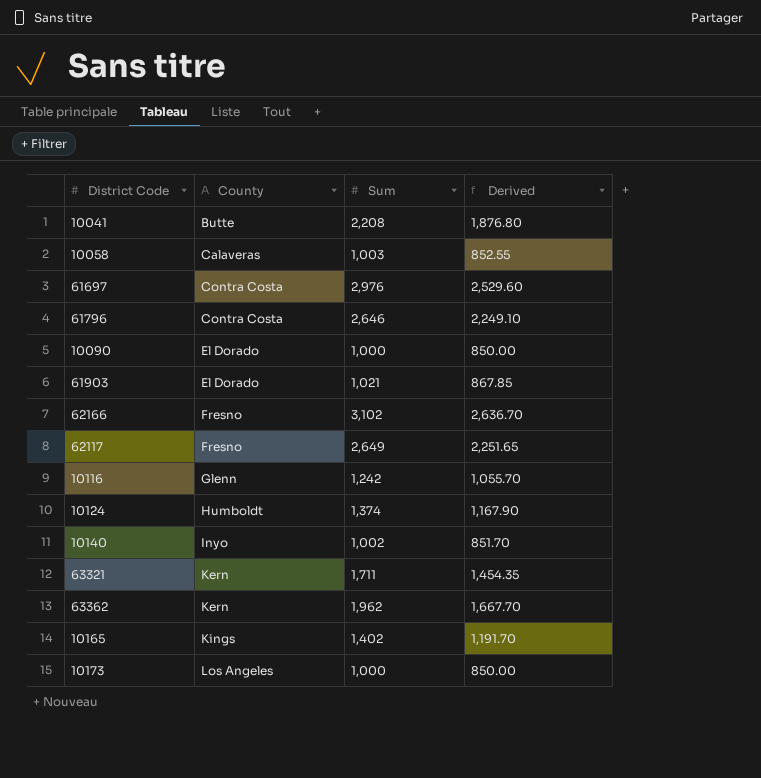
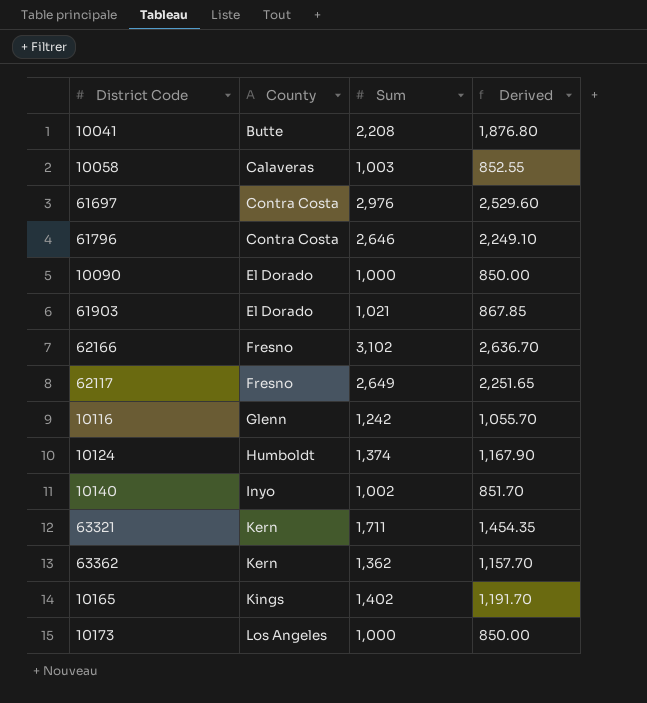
63362 | Sum: 1,962 -> 1,362
63362 | Derived: 1,667.70 -> 1,157.70

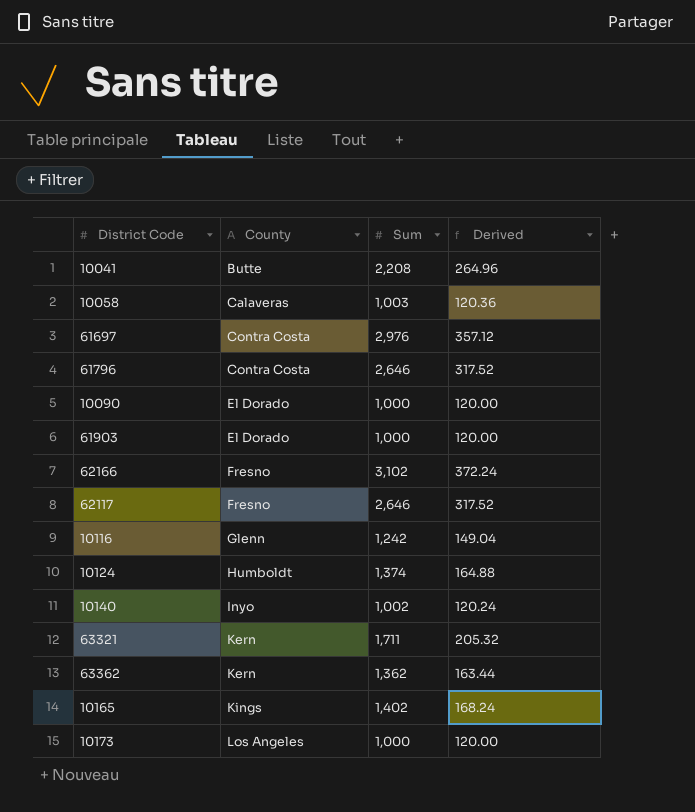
column Derived | formula: [Sum] * 0.85 -> [Sum] * 0.12
61903 | Sum: 1,021 -> 1,000
62117 | Sum: 2,649 -> 2,646

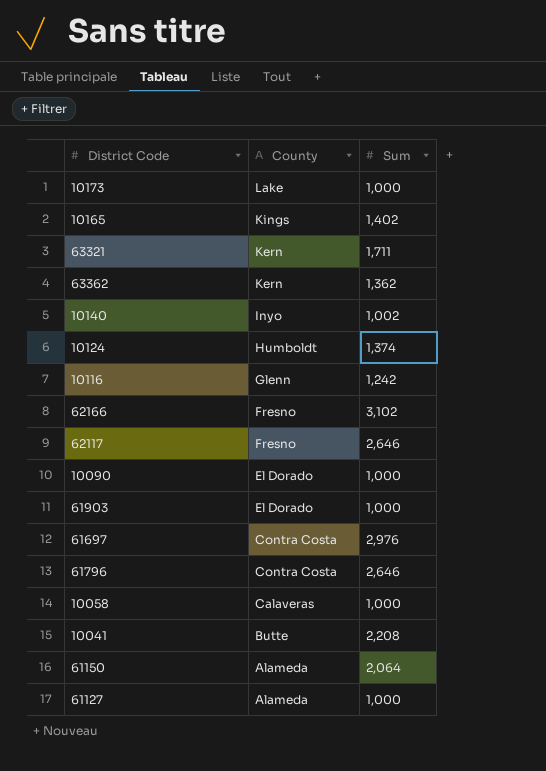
row order: County ascending -> County descending
column Derived | formula: [Sum] * 0.12 -> none
10173 | County: Los Angeles -> Lake
10058 | Sum: 1,003 -> 1,000
row 61150: none -> Alameda | 2,064
row 61127: none -> Alameda | 1,000

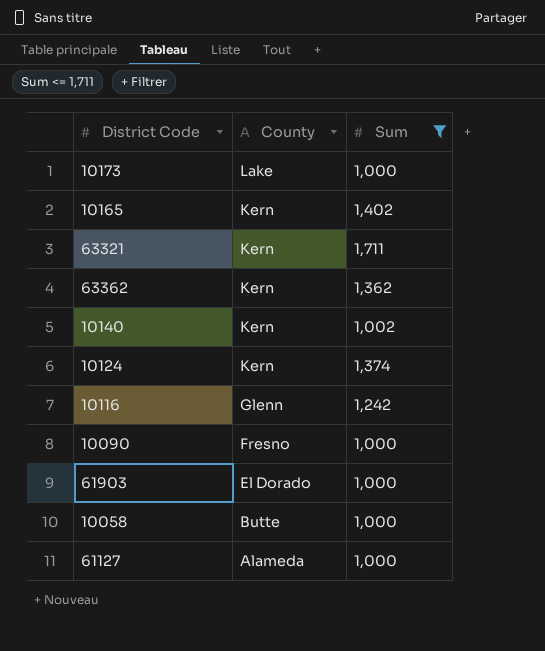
filter: none -> Sum <= 1,711
10165 | County: Kings -> Kern
10140 | County: Inyo -> Kern
10124 | County: Humboldt -> Kern
10090 | County: El Dorado -> Fresno
10058 | County: Calaveras -> Butte

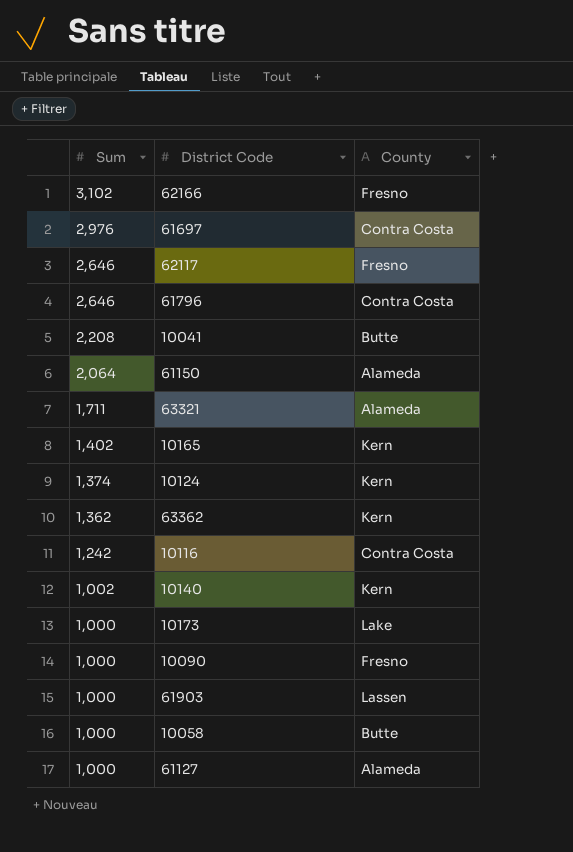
filter: Sum <= 1,711 -> none
row order: County descending -> Sum descending
column Sum | position: 3 -> 1
63321 | County: Kern -> Alameda
10116 | County: Glenn -> Contra Costa
61903 | County: El Dorado -> Lassen

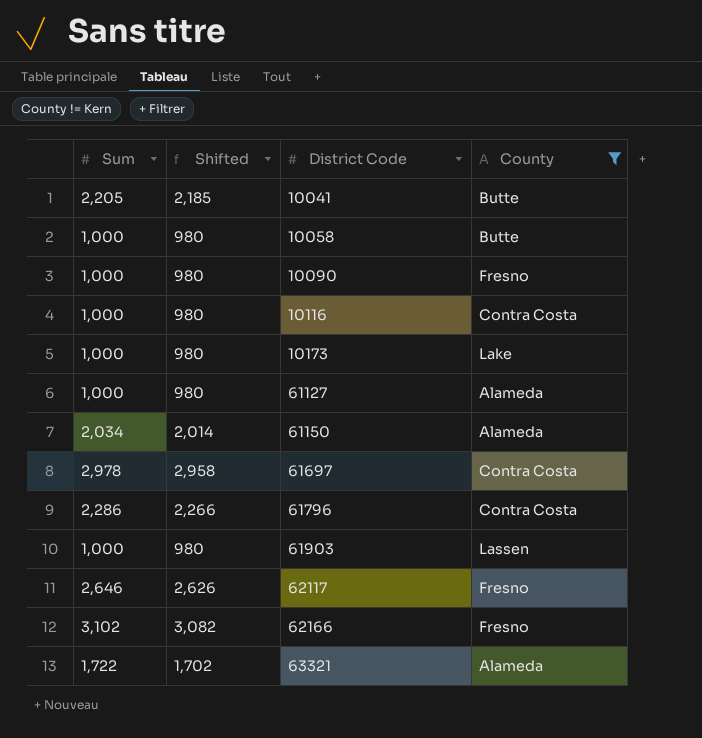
filter: none -> County != Kern
row order: Sum descending -> District Code ascending
column Shifted | formula: none -> [Sum] - 20
10041 | Sum: 2,208 -> 2,205
10116 | Sum: 1,242 -> 1,000
61150 | Sum: 2,064 -> 2,034
61697 | Sum: 2,976 -> 2,978
61796 | Sum: 2,646 -> 2,286
63321 | Sum: 1,711 -> 1,722

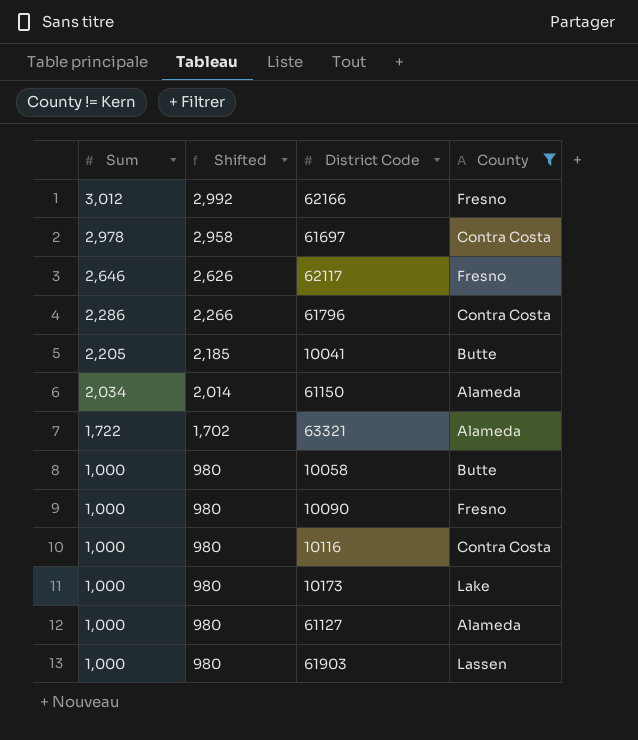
row order: District Code ascending -> Sum descending
62166 | Sum: 3,102 -> 3,012
62166 | Shifted: 3,082 -> 2,992

